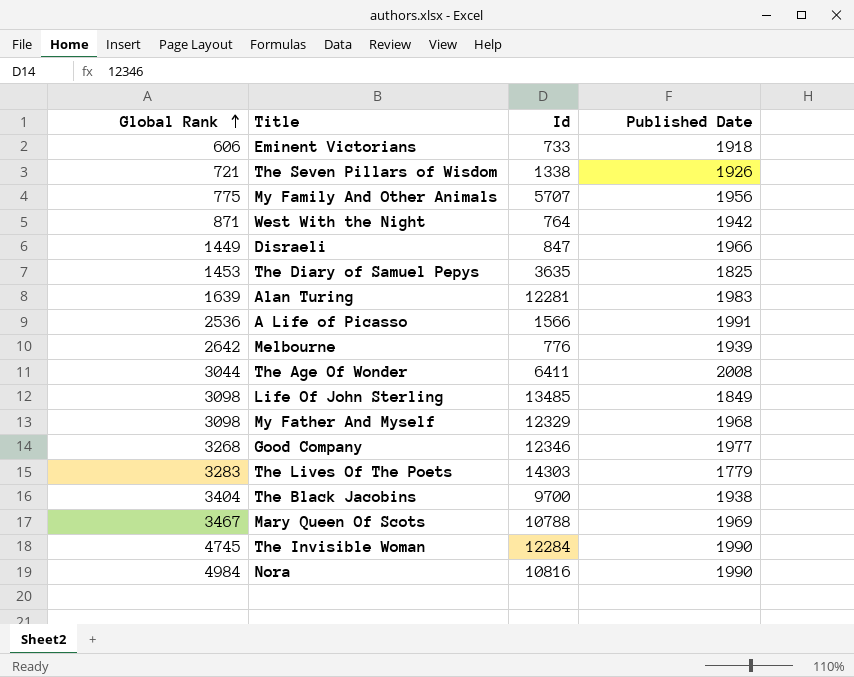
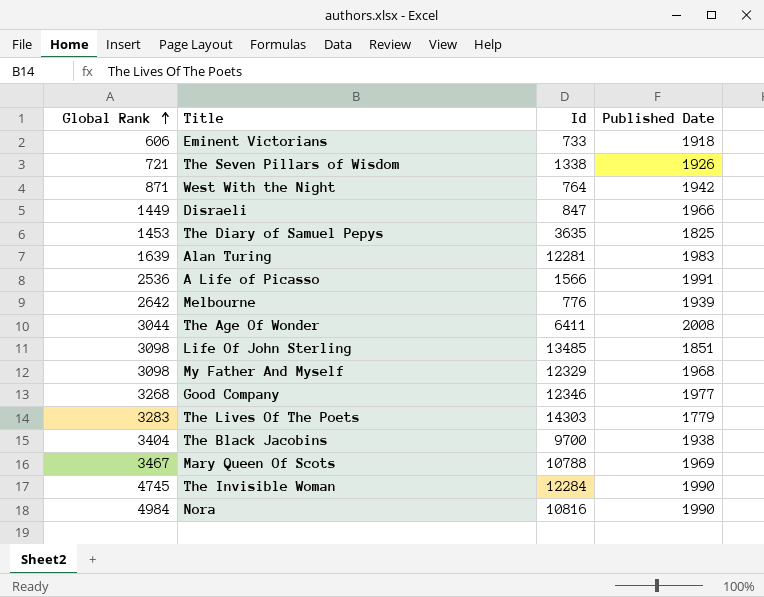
row My Family And Other Animals: 775 | 5707 | 1956 -> none
Life Of John Sterling | Published Date: 1849 -> 1851

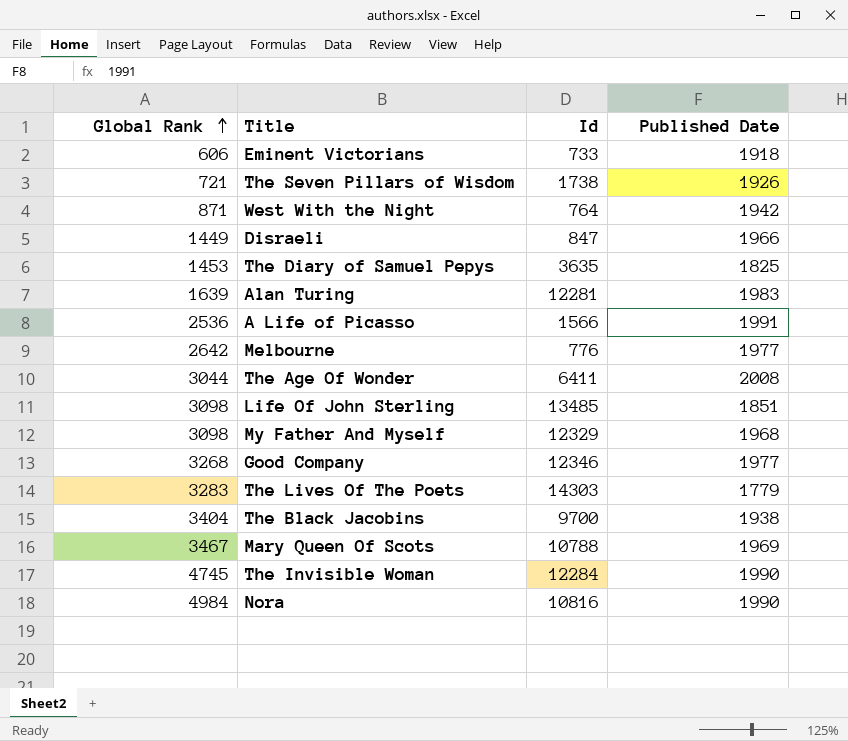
The Seven Pillars of Wisdom | Id: 1338 -> 1738
Melbourne | Published Date: 1939 -> 1977

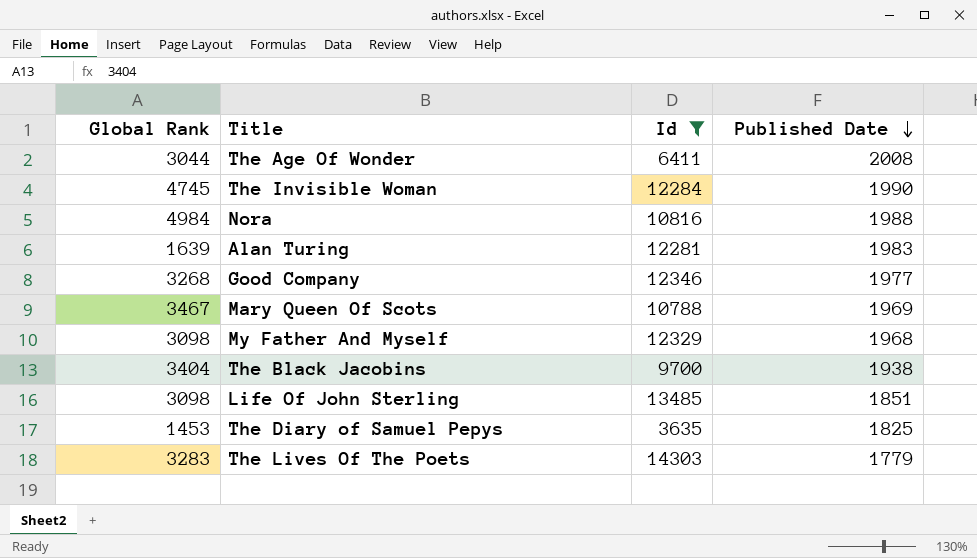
filter: none -> Id >= 3635
row order: Global Rank ascending -> Published Date descending
Nora | Published Date: 1990 -> 1988

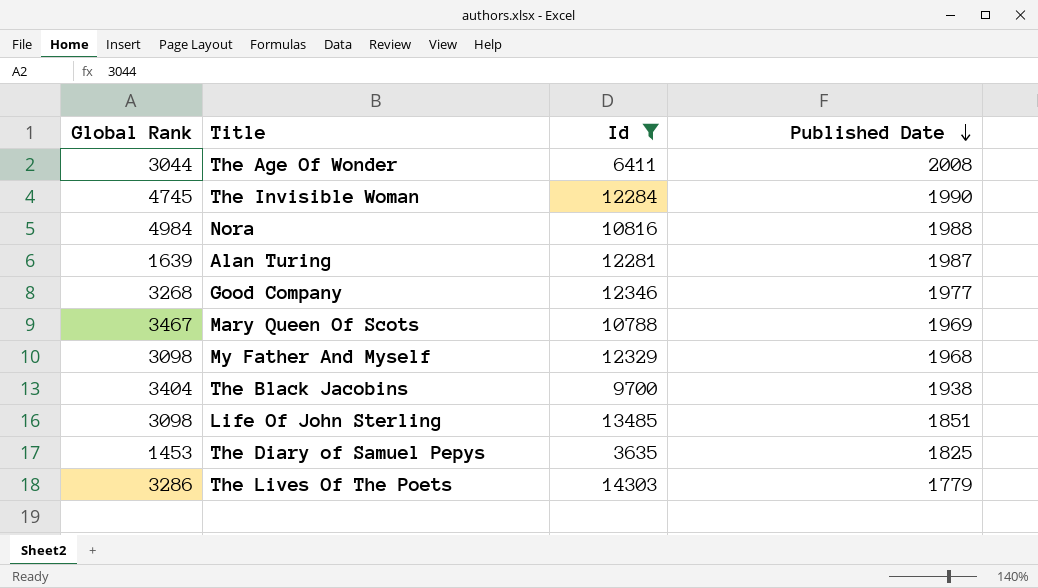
Alan Turing | Published Date: 1983 -> 1987
The Lives Of The Poets | Global Rank: 3283 -> 3286

